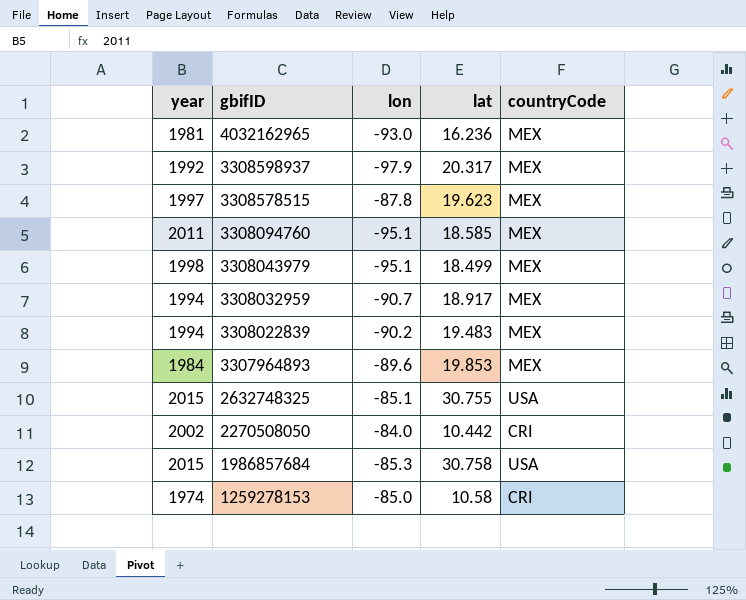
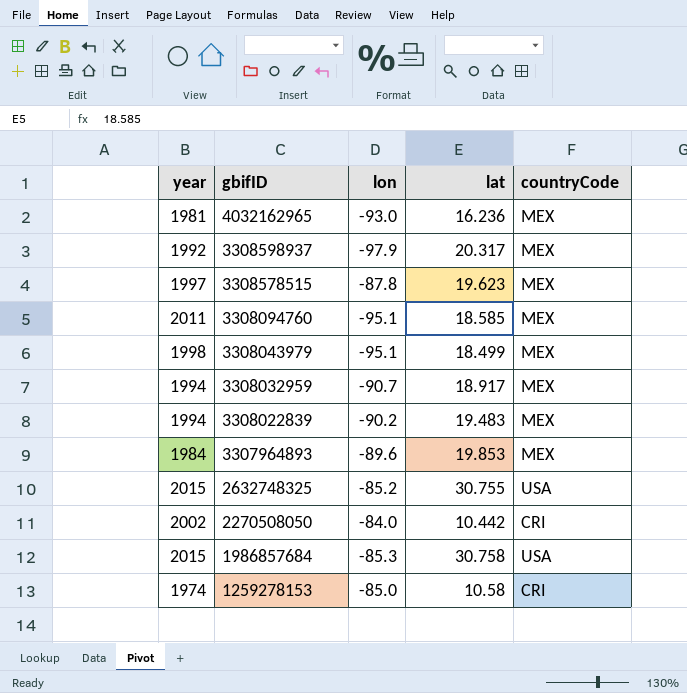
2632748325 | lon: -85.1 -> -85.2

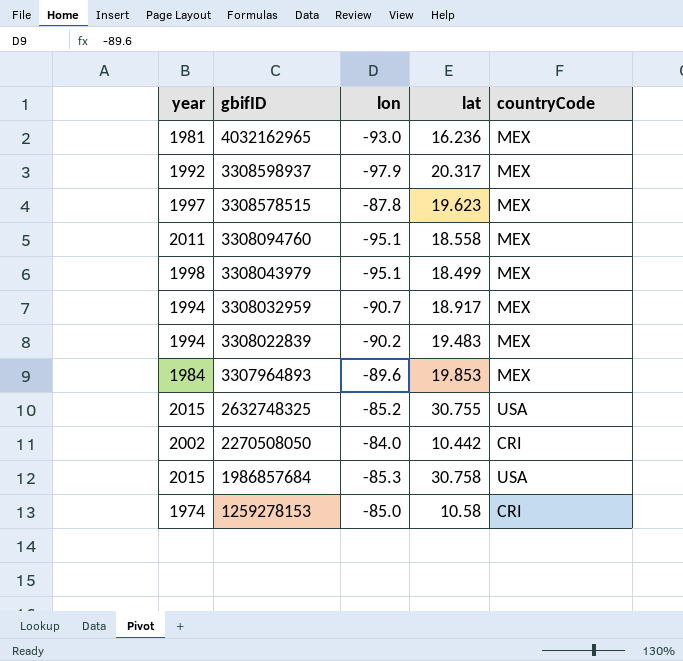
3308094760 | lat: 18.585 -> 18.558

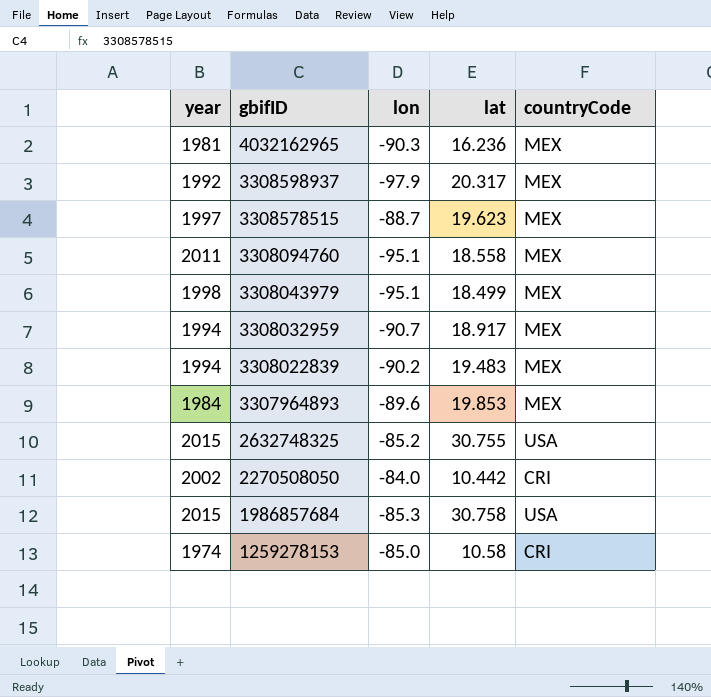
4032162965 | lon: -93.0 -> -90.3
3308578515 | lon: -87.8 -> -88.7

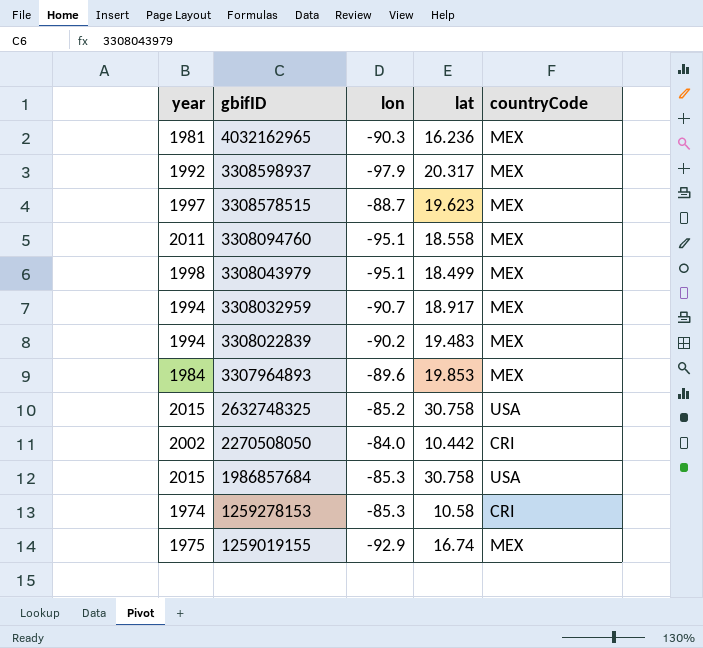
2632748325 | lat: 30.755 -> 30.758
1259278153 | lon: -85.0 -> -85.3
row 1259019155: none -> 1975 | -92.9 | 16.74 | MEX

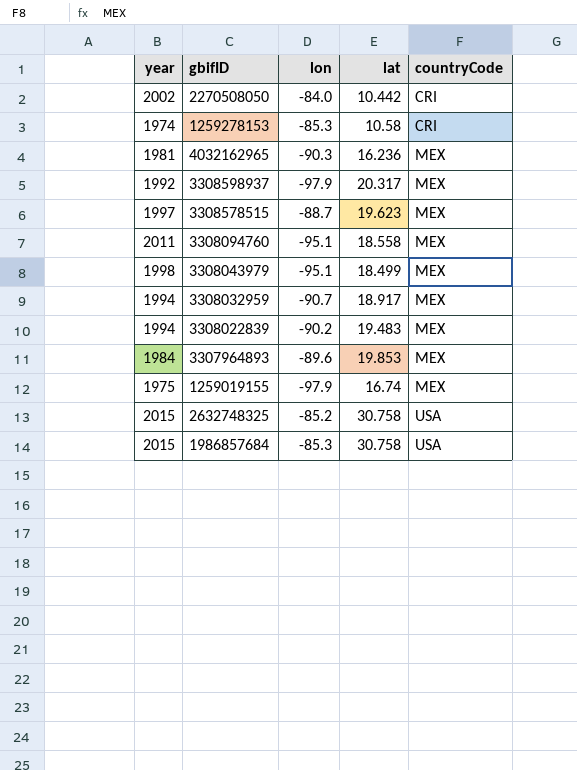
row order: gbifID descending -> countryCode ascending
1259019155 | lon: -92.9 -> -97.9

